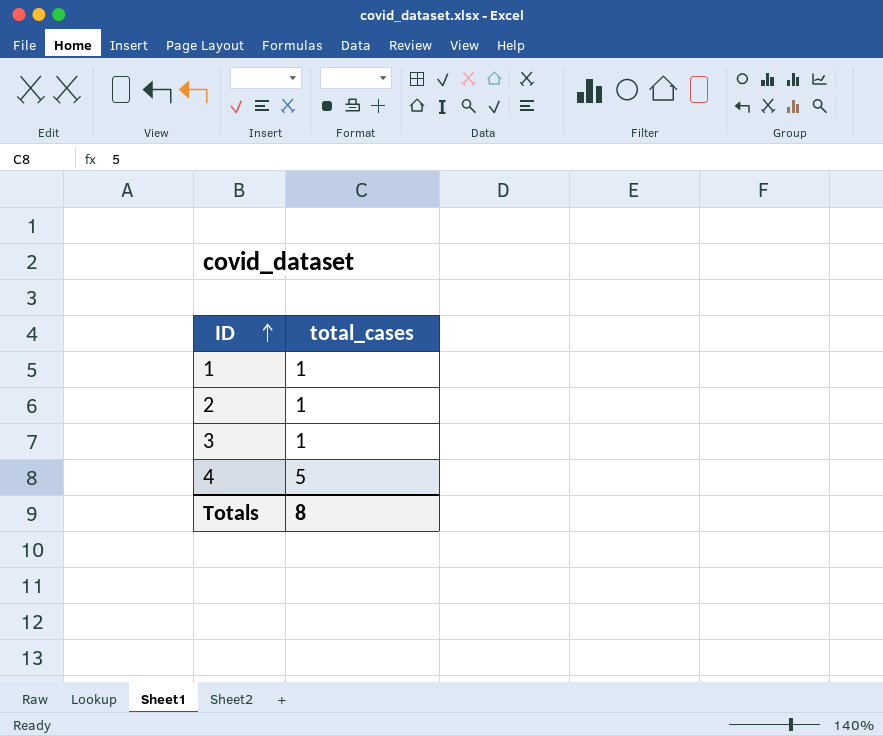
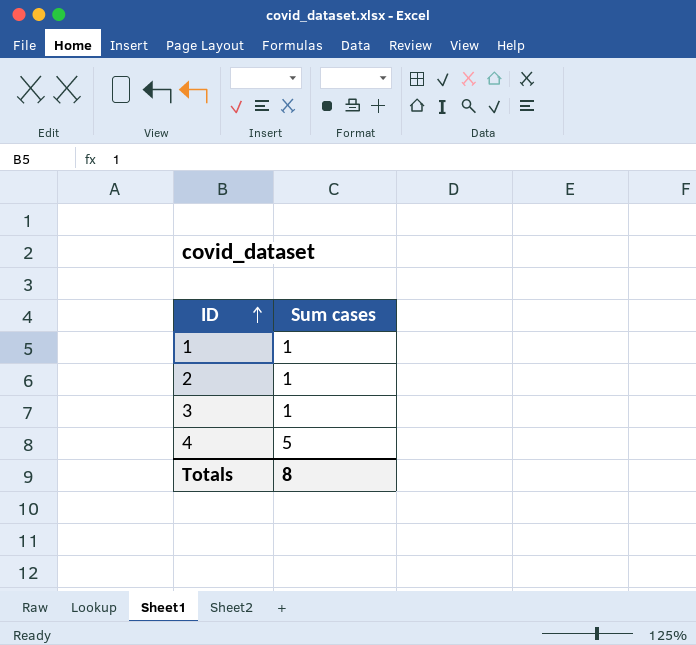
column name: total_cases -> Sum cases

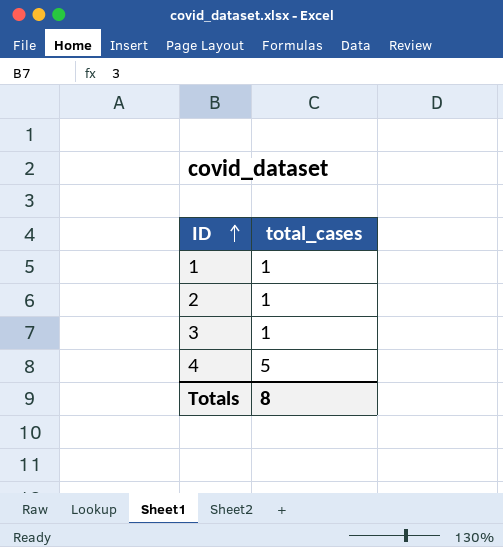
column name: Sum cases -> total_cases

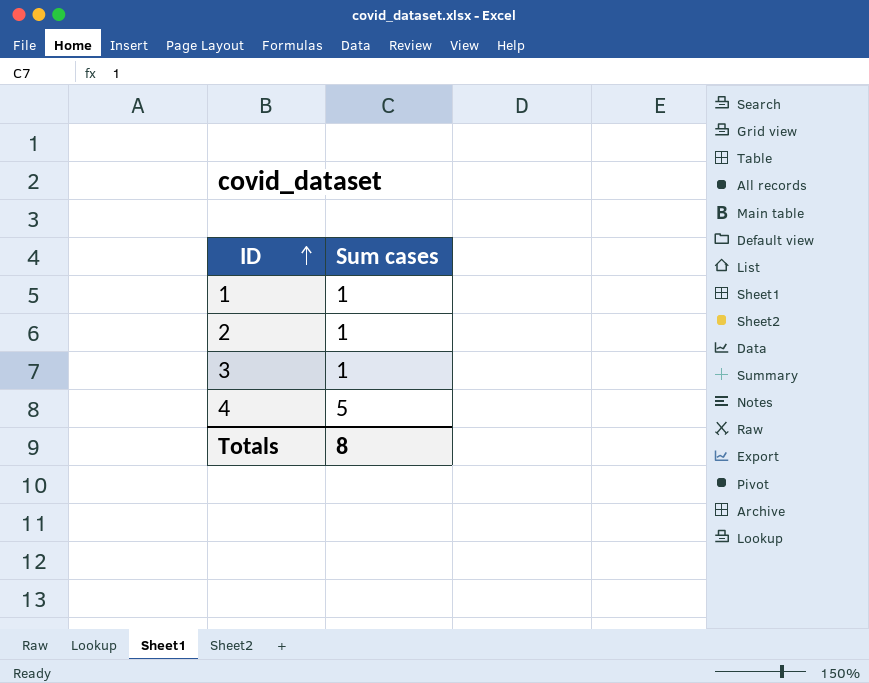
column name: total_cases -> Sum cases

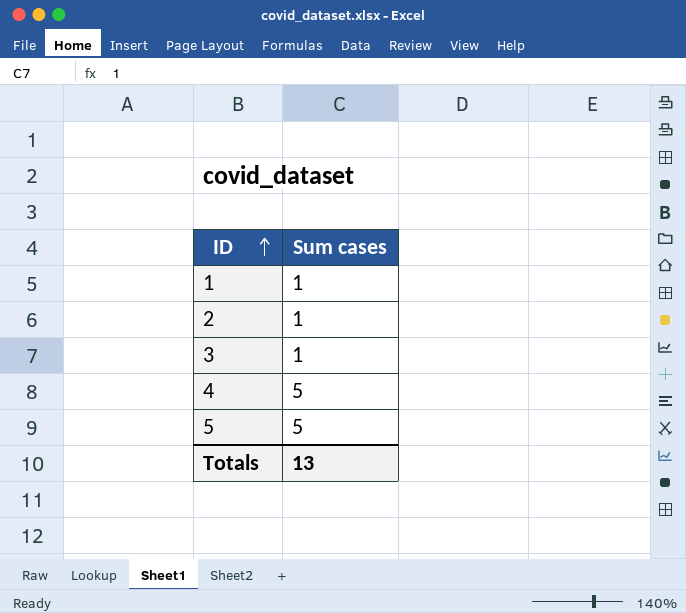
row 5: none -> 5
Totals | Sum cases: 8 -> 13

